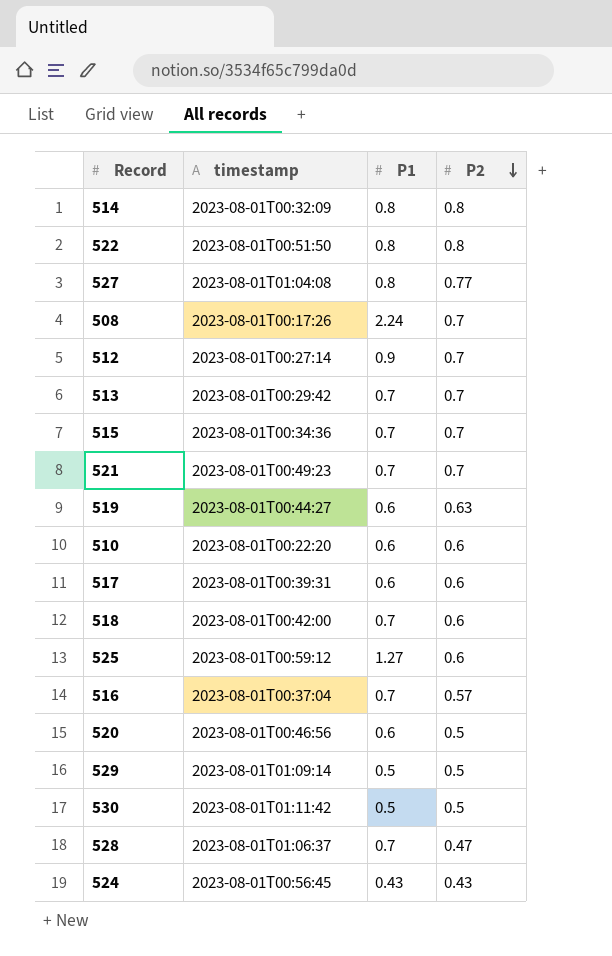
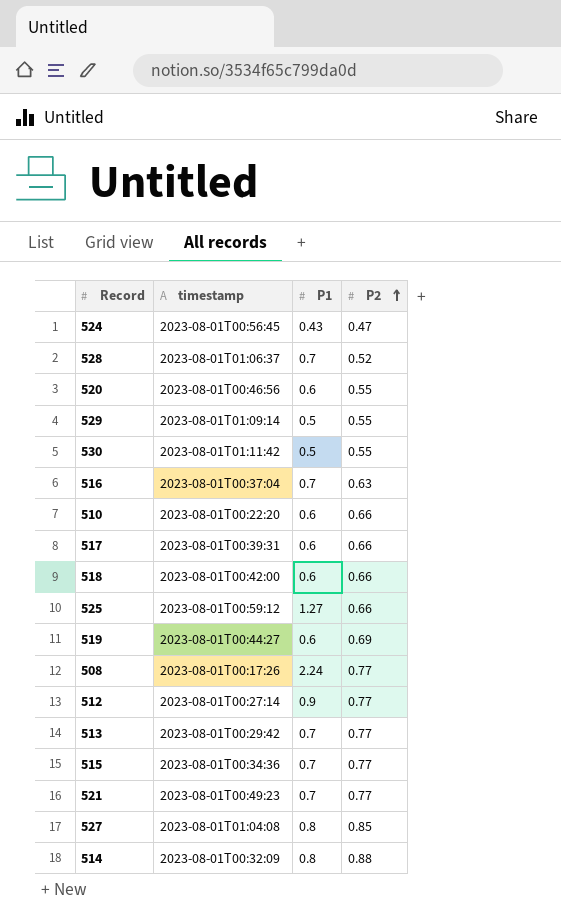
row order: P2 descending -> P2 ascending
row 522: 2023-08-01T00:51:50 | 0.8 | 0.8 -> none
524 | P2: 0.43 -> 0.47
528 | P2: 0.47 -> 0.52
520 | P2: 0.5 -> 0.55
529 | P2: 0.5 -> 0.55
530 | P2: 0.5 -> 0.55
516 | P2: 0.57 -> 0.63
510 | P2: 0.6 -> 0.66
517 | P2: 0.6 -> 0.66
518 | P1: 0.7 -> 0.6
518 | P2: 0.6 -> 0.66
525 | P2: 0.6 -> 0.66
519 | P2: 0.63 -> 0.69
508 | P2: 0.7 -> 0.77
512 | P2: 0.7 -> 0.77
513 | P2: 0.7 -> 0.77
515 | P2: 0.7 -> 0.77
521 | P2: 0.7 -> 0.77
527 | P2: 0.77 -> 0.85
514 | P2: 0.8 -> 0.88

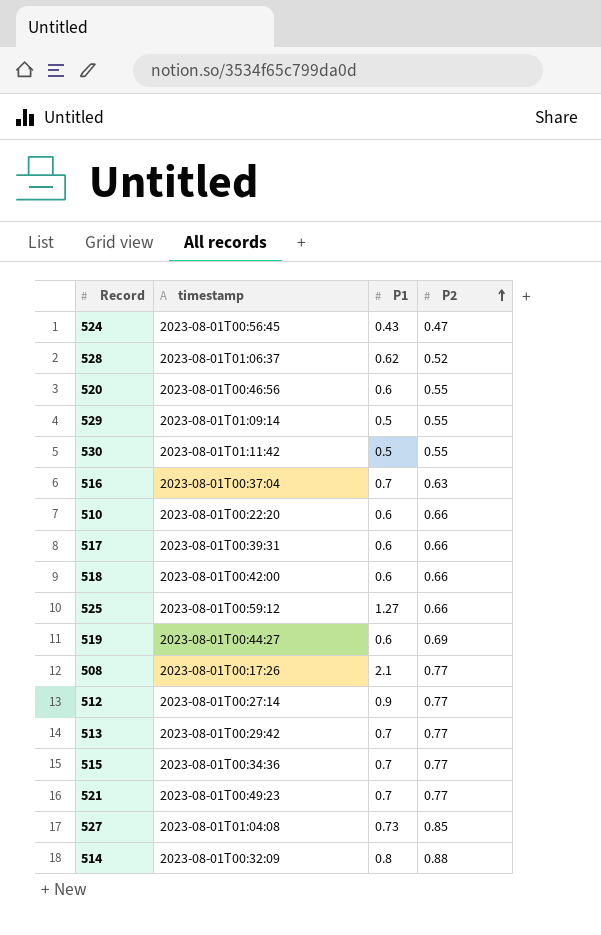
528 | P1: 0.7 -> 0.62
508 | P1: 2.24 -> 2.1
527 | P1: 0.8 -> 0.73

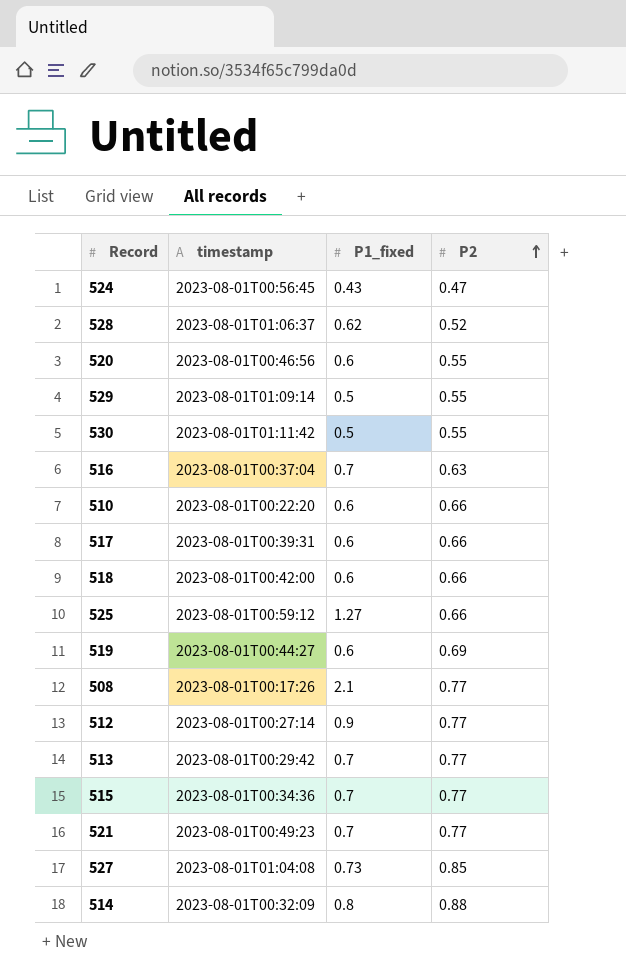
column name: P1 -> P1_fixed

